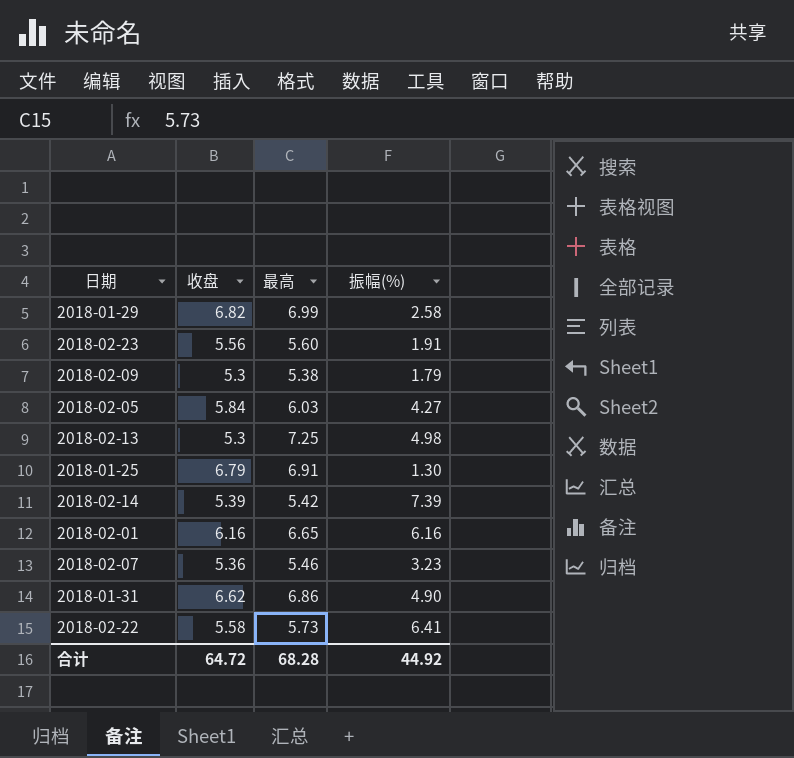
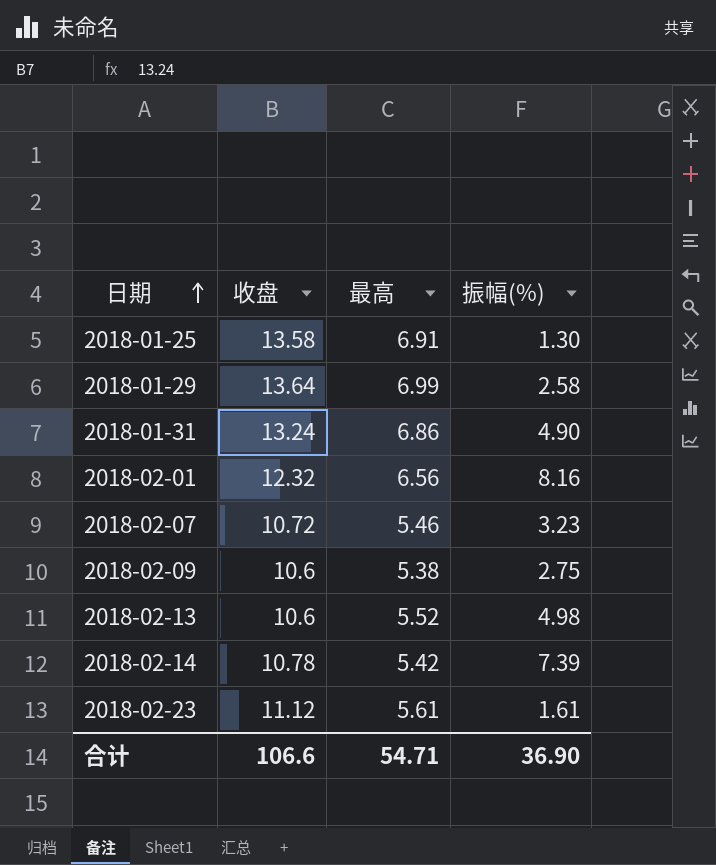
row order: none -> 日期 ascending
row 2018-02-05: 5.84 | 6.03 | 4.27 -> none
row 2018-02-22: 5.58 | 5.73 | 6.41 -> none
2018-01-25 | 收盘: 6.79 -> 13.58
2018-01-29 | 收盘: 6.82 -> 13.64
2018-01-31 | 收盘: 6.62 -> 13.24
2018-02-01 | 收盘: 6.16 -> 12.32
2018-02-01 | 最高: 6.65 -> 6.56
2018-02-01 | 振幅(%): 6.16 -> 8.16
2018-02-07 | 收盘: 5.36 -> 10.72
2018-02-09 | 收盘: 5.3 -> 10.6
2018-02-09 | 振幅(%): 1.79 -> 2.75
2018-02-13 | 收盘: 5.3 -> 10.6
2018-02-13 | 最高: 7.25 -> 5.52
2018-02-14 | 收盘: 5.39 -> 10.78
2018-02-23 | 收盘: 5.56 -> 11.12
2018-02-23 | 最高: 5.60 -> 5.61
2018-02-23 | 振幅(%): 1.91 -> 1.61
合计 | 收盘: 64.72 -> 106.6
合计 | 最高: 68.28 -> 54.71
合计 | 振幅(%): 44.92 -> 36.90

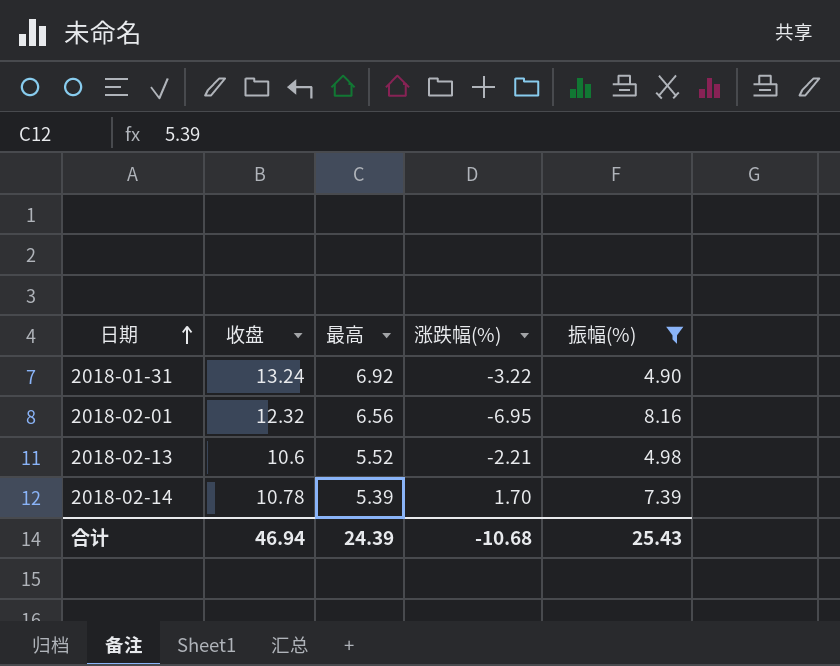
filter: none -> 振幅(%) >= 4.90
column 涨跌幅(%) | position: none -> 4
2018-01-31 | 最高: 6.86 -> 6.92
2018-02-14 | 最高: 5.42 -> 5.39
合计 | 收盘: 106.6 -> 46.94
合计 | 最高: 54.71 -> 24.39
合计 | 振幅(%): 36.90 -> 25.43

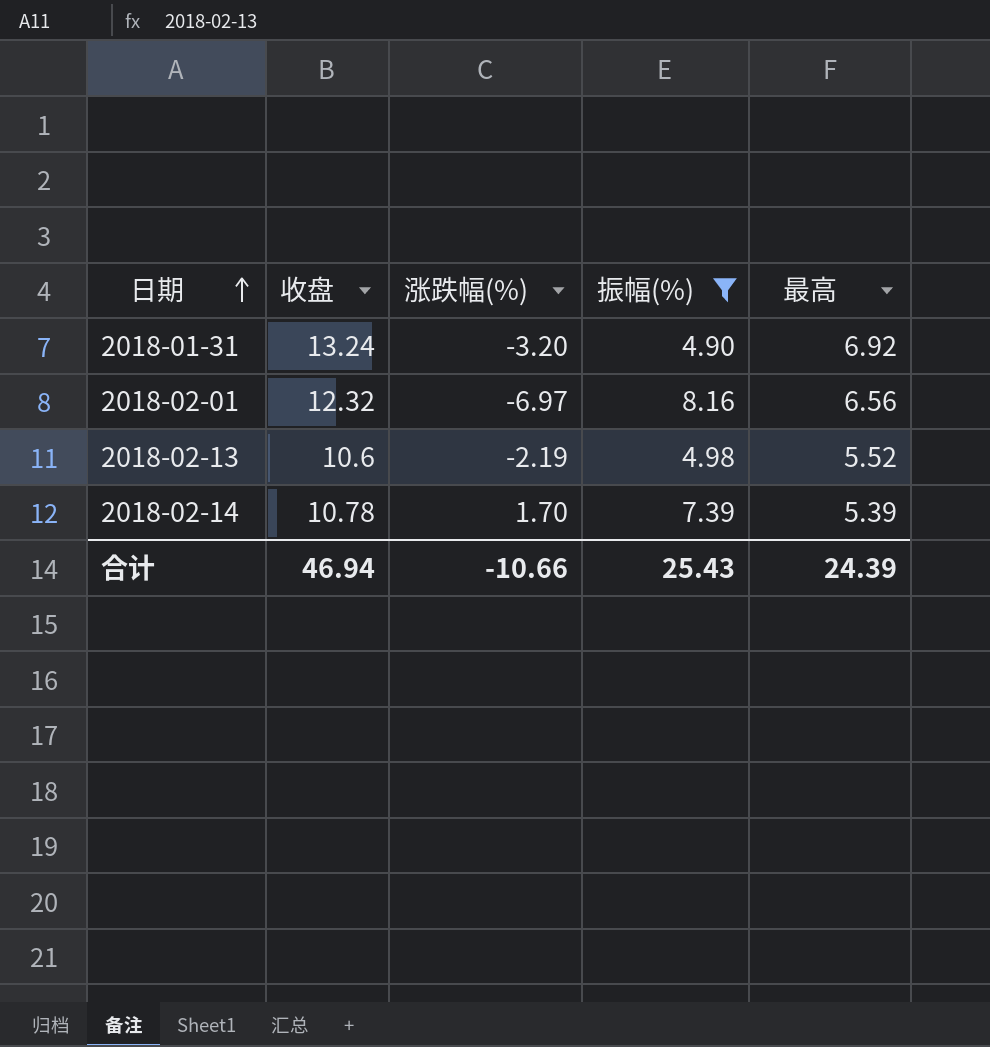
column 最高 | position: 3 -> 5
2018-01-31 | 涨跌幅(%): -3.22 -> -3.20
2018-02-01 | 涨跌幅(%): -6.95 -> -6.97
2018-02-13 | 涨跌幅(%): -2.21 -> -2.19
合计 | 涨跌幅(%): -10.68 -> -10.66

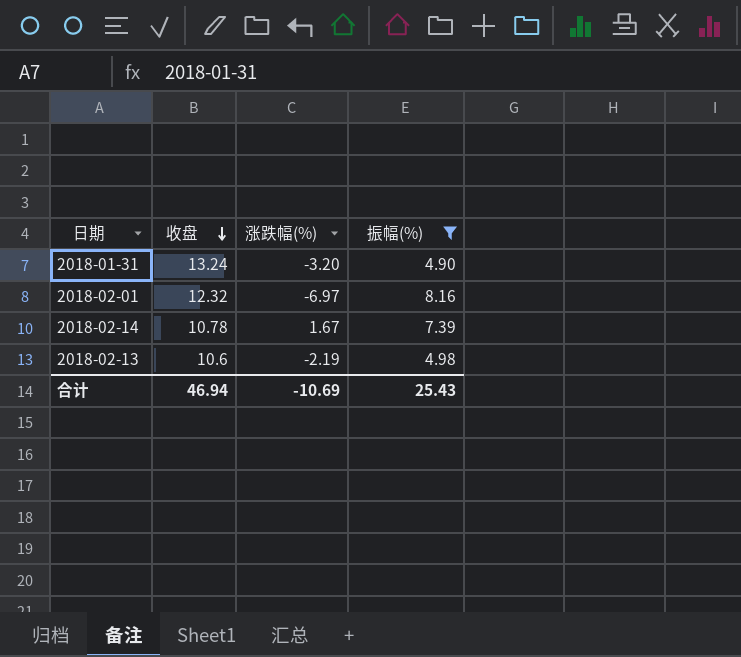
row order: 日期 ascending -> 收盘 descending
column 最高 | position: 5 -> none
2018-02-14 | 涨跌幅(%): 1.70 -> 1.67
合计 | 涨跌幅(%): -10.66 -> -10.69

